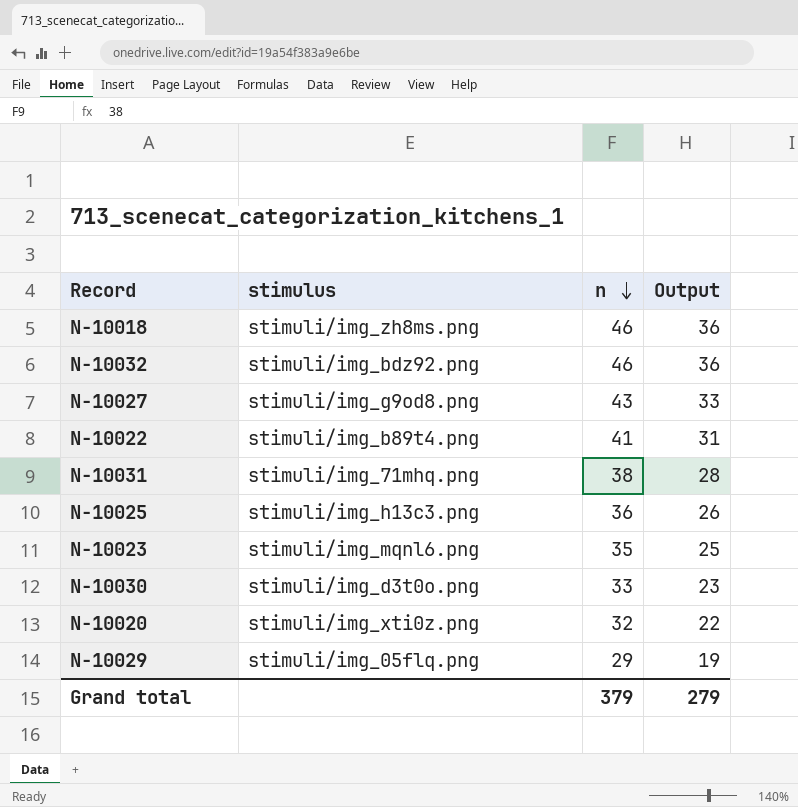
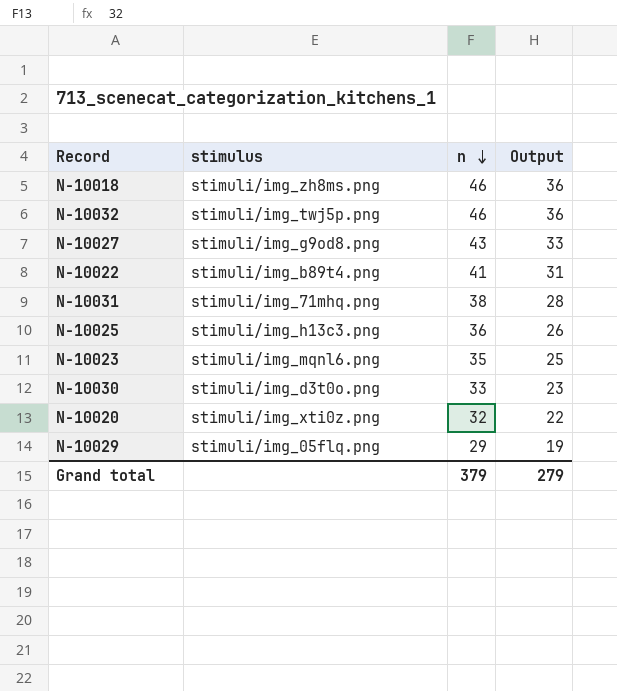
N-10032 | stimulus: stimuli/img_bdz92.png -> stimuli/img_twj5p.png

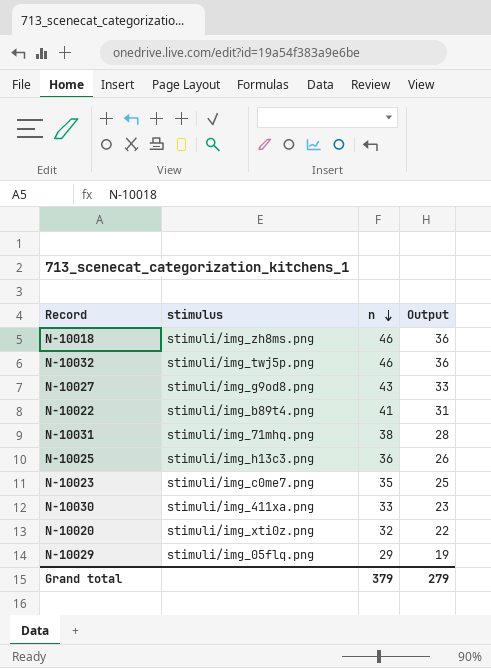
N-10023 | stimulus: stimuli/img_mqnl6.png -> stimuli/img_c0me7.png
N-10030 | stimulus: stimuli/img_d3t0o.png -> stimuli/img_411xa.png

